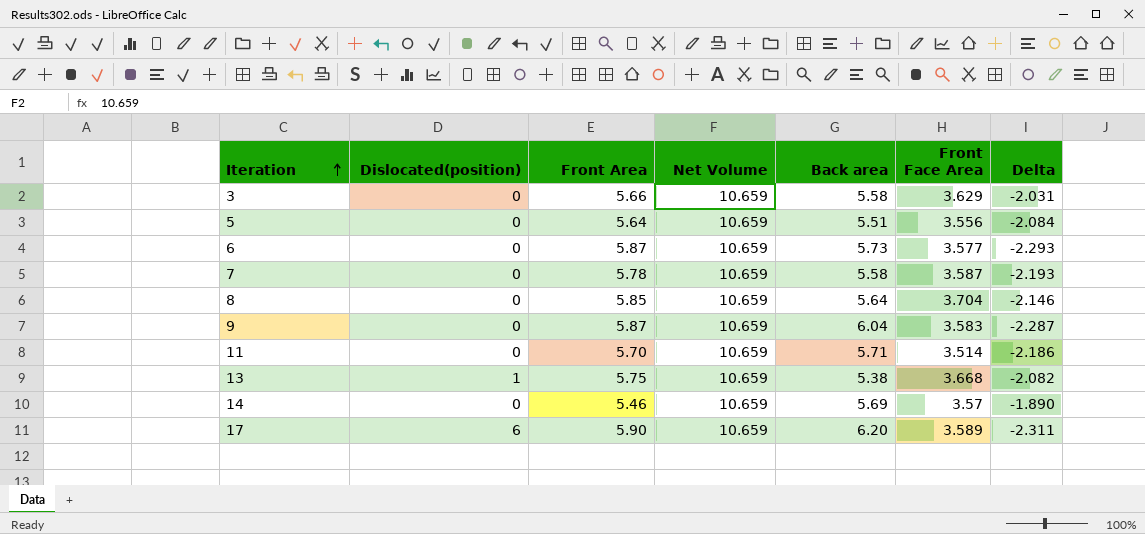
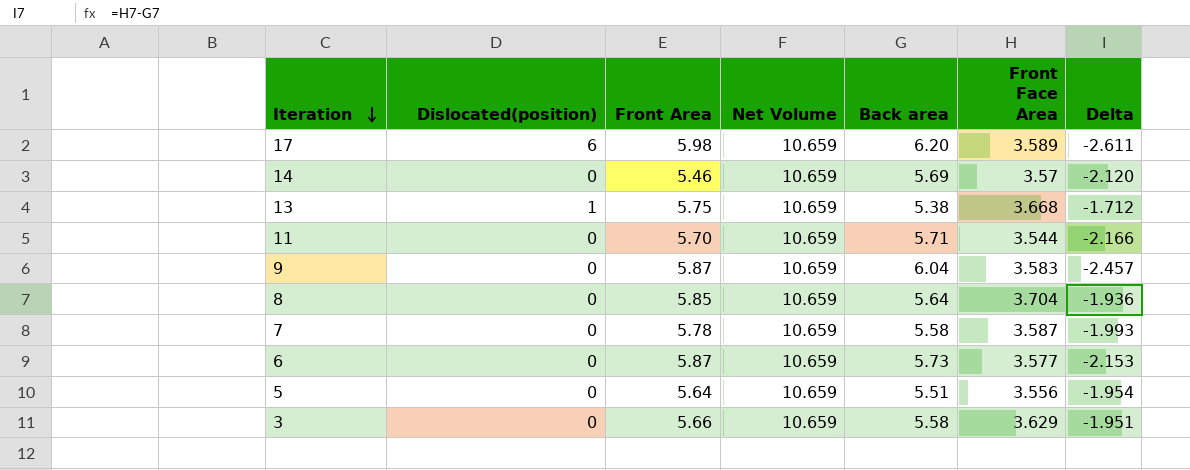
row order: Iteration ascending -> Iteration descending
column Delta | formula: [Front Face Area] - [Front Area] -> [Front Face Area] - [Back area]
17 | Front Area: 5.90 -> 5.98
11 | Front Face Area: 3.514 -> 3.544

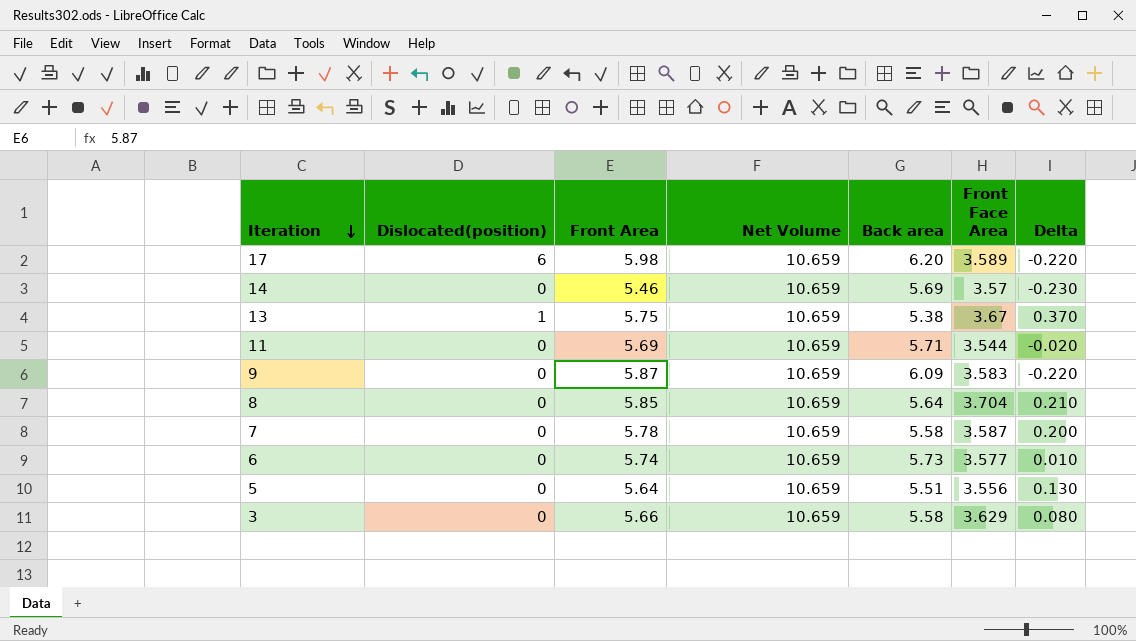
column Delta | formula: [Front Face Area] - [Back area] -> [Front Area] - [Back area]
13 | Front Face Area: 3.668 -> 3.67
11 | Front Area: 5.70 -> 5.69
9 | Back area: 6.04 -> 6.09
6 | Front Area: 5.87 -> 5.74

